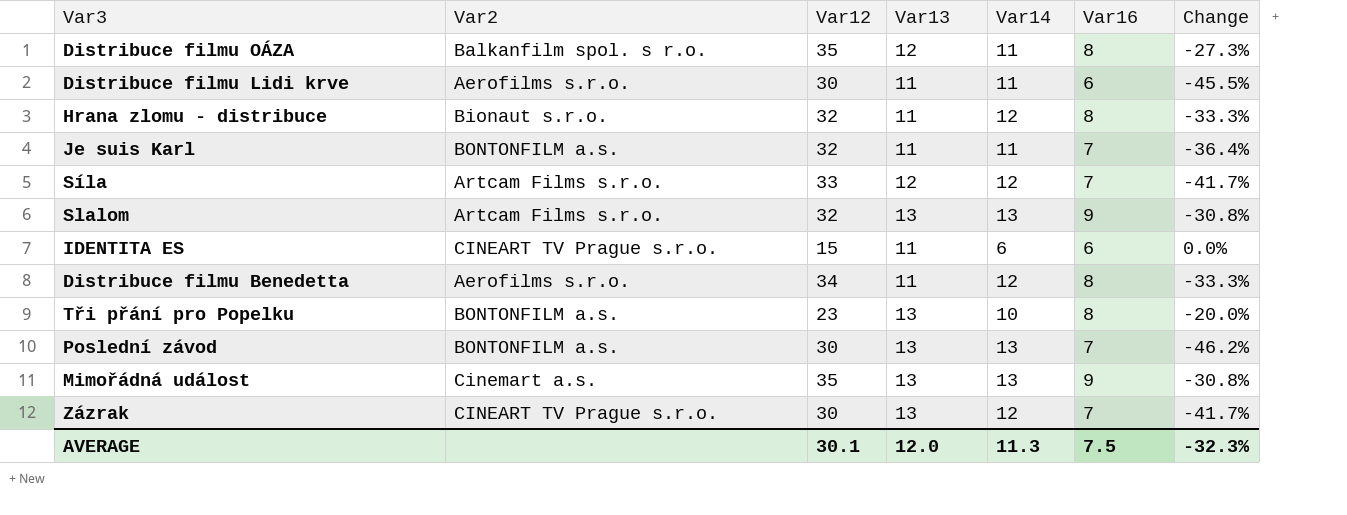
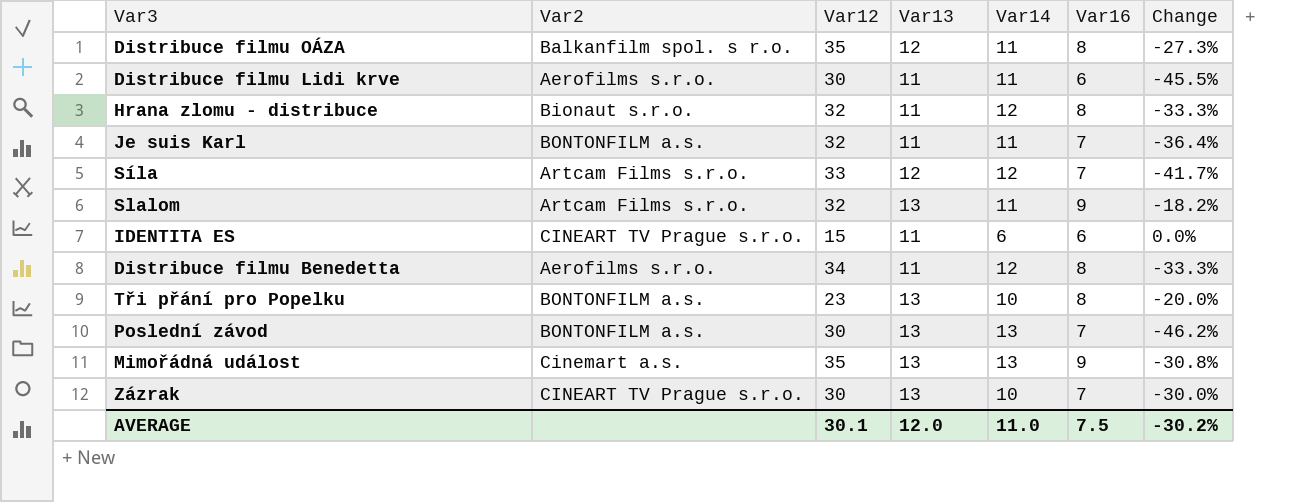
Slalom | Var14: 13 -> 11
Slalom | Change: -30.8% -> -18.2%
Zázrak | Var14: 12 -> 10
Zázrak | Change: -41.7% -> -30.0%
AVERAGE | Var14: 11.3 -> 11.0
AVERAGE | Change: -32.3% -> -30.2%

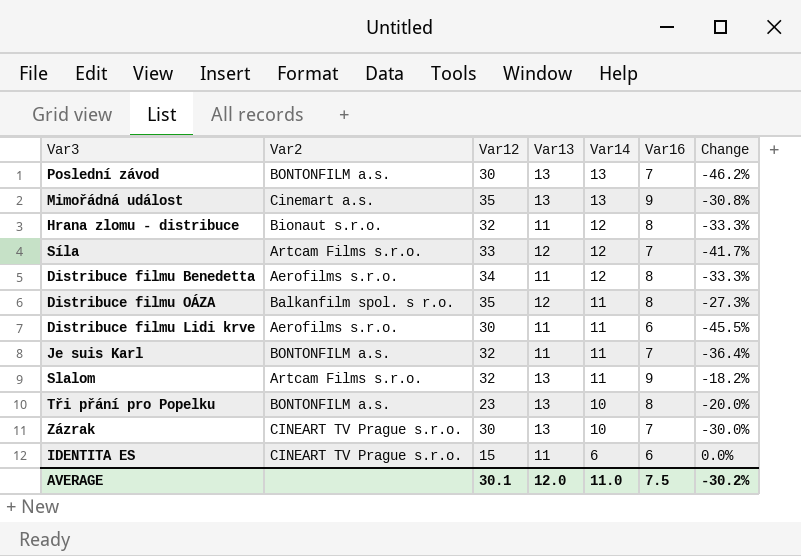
row order: none -> Var14 descending

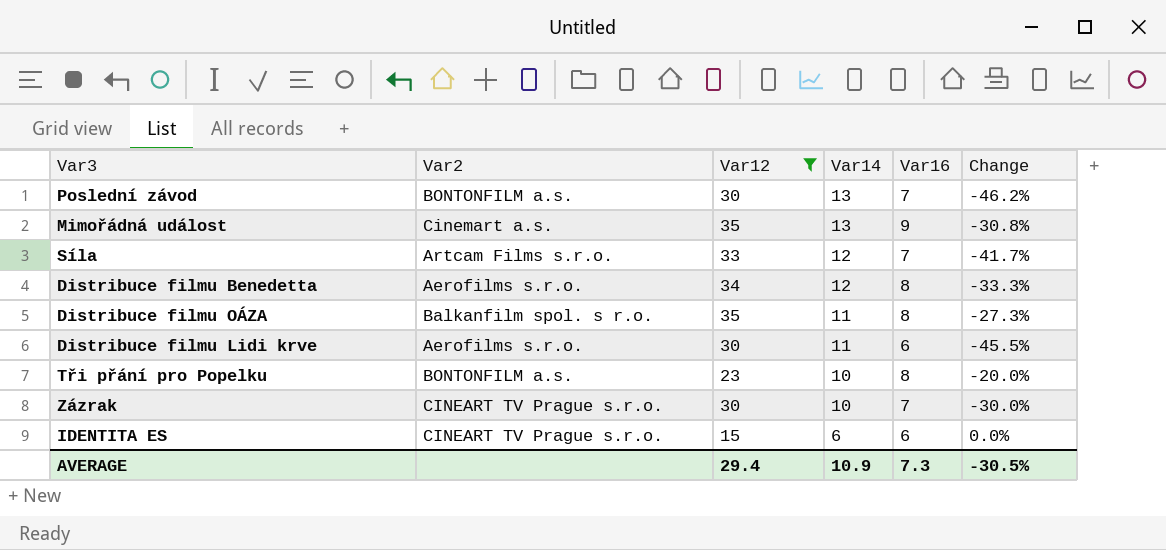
filter: none -> Var12 != 32
column Var13 | position: 4 -> none
AVERAGE | Var12: 30.1 -> 29.4
AVERAGE | Var14: 11.0 -> 10.9
AVERAGE | Var16: 7.5 -> 7.3
AVERAGE | Change: -30.2% -> -30.5%

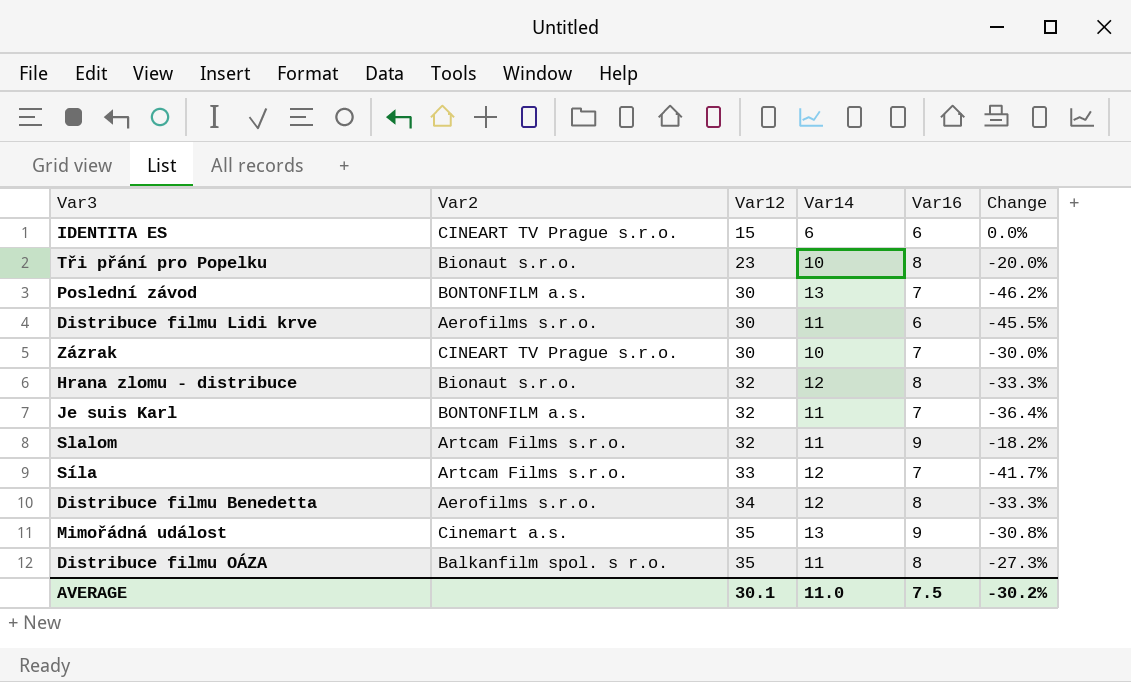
filter: Var12 != 32 -> none
row order: Var14 descending -> Var12 ascending
Tři přání pro Popelku | Var2: BONTONFILM a.s. -> Bionaut s.r.o.
AVERAGE | Var12: 29.4 -> 30.1
AVERAGE | Var14: 10.9 -> 11.0
AVERAGE | Var16: 7.3 -> 7.5
AVERAGE | Change: -30.5% -> -30.2%

